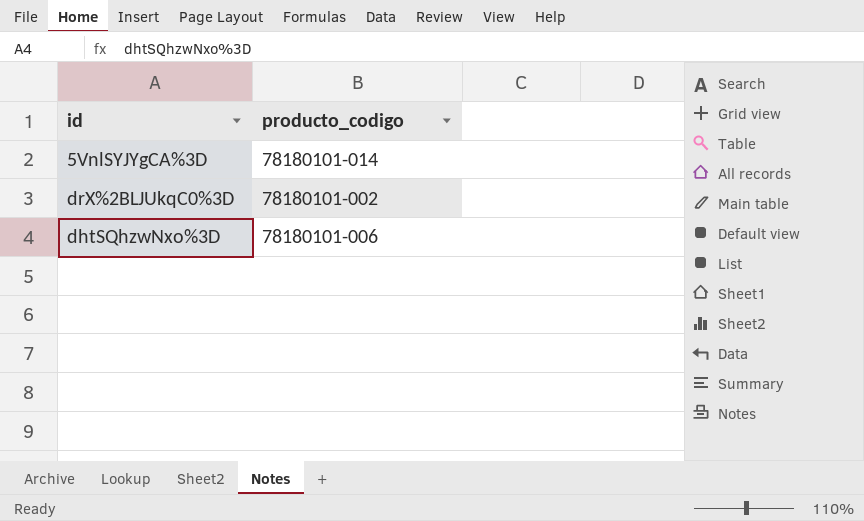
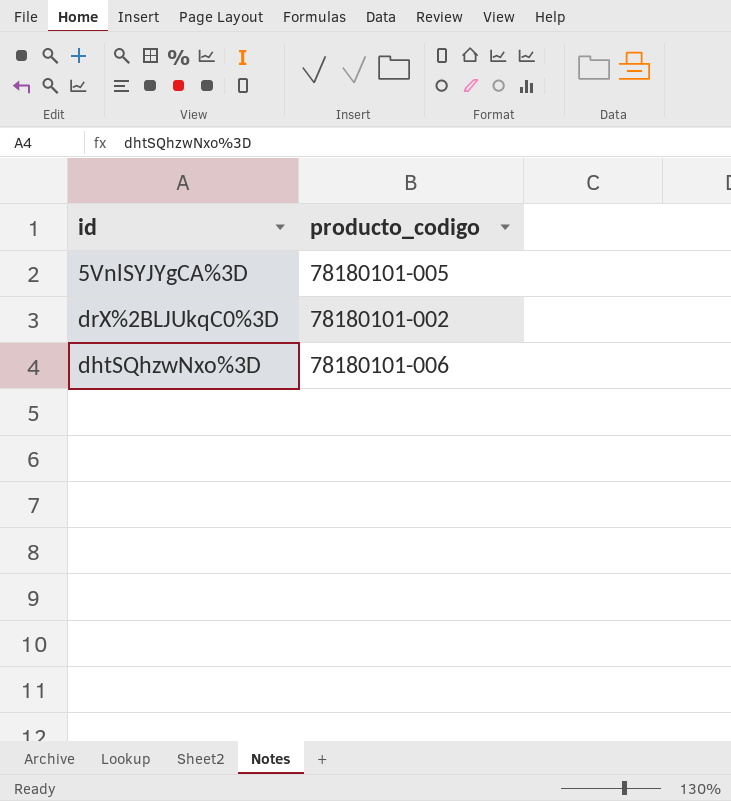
5VnlSYJYgCA%3D | producto_codigo: 78180101-014 -> 78180101-005

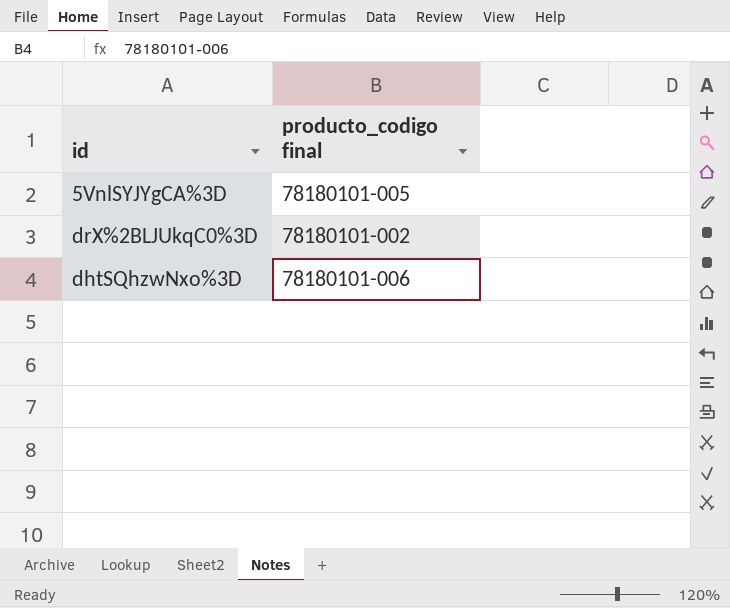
column name: producto_codigo -> producto_codigo final

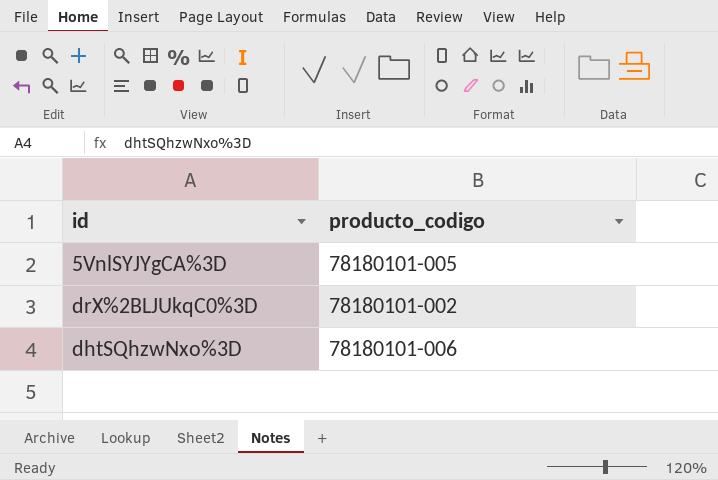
column name: producto_codigo final -> producto_codigo

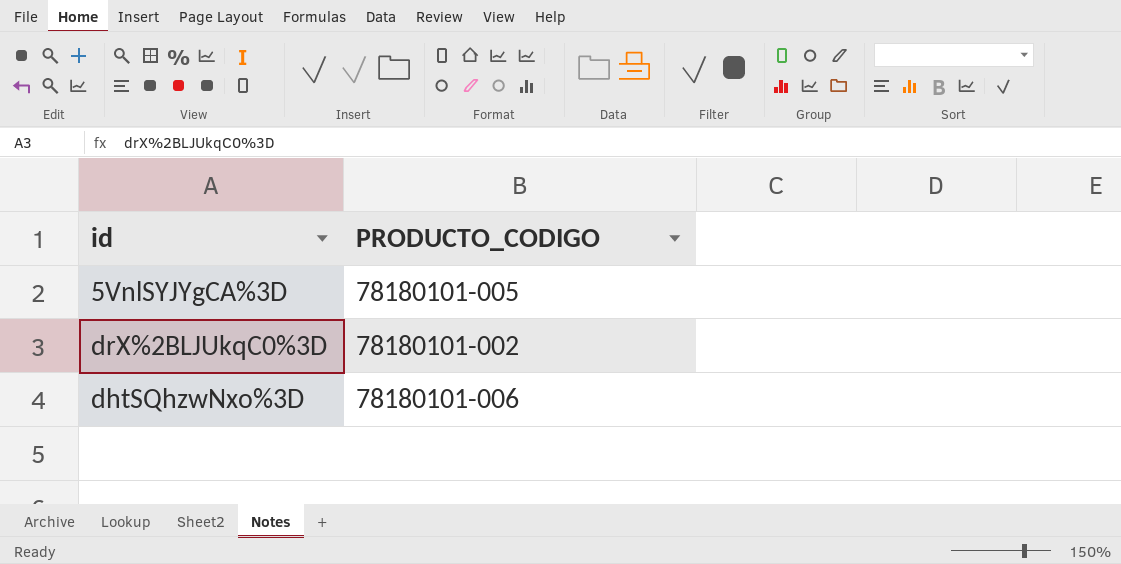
column name: producto_codigo -> PRODUCTO_CODIGO

